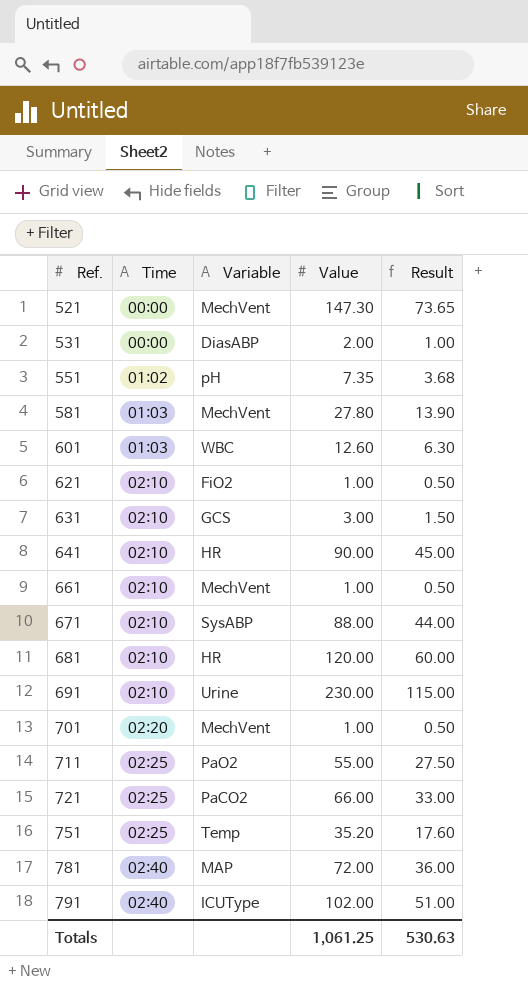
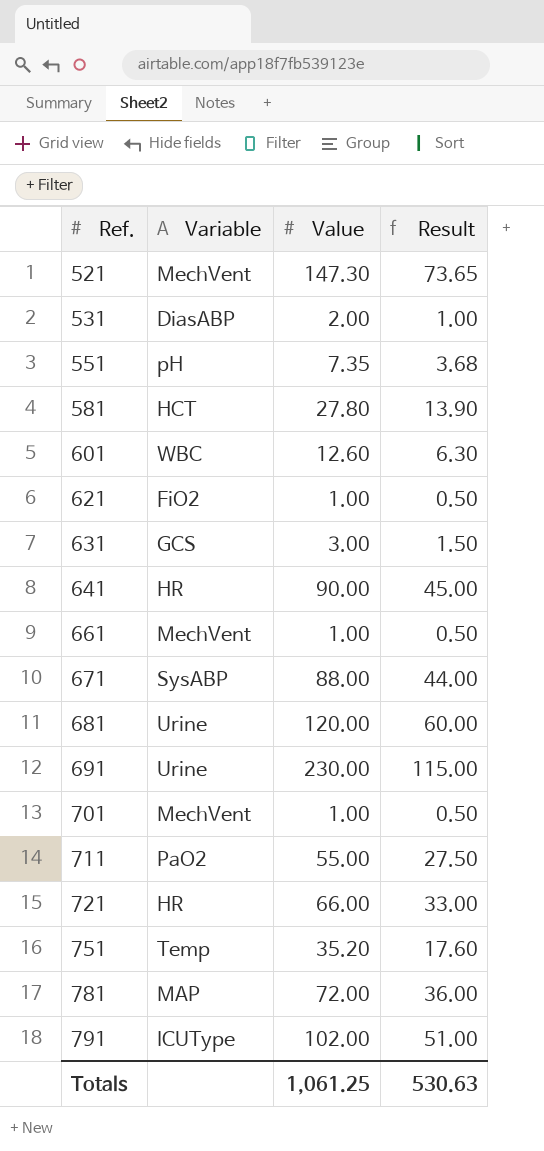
column Time | position: 2 -> none
581 | Variable: MechVent -> HCT
681 | Variable: HR -> Urine
721 | Variable: PaCO2 -> HR

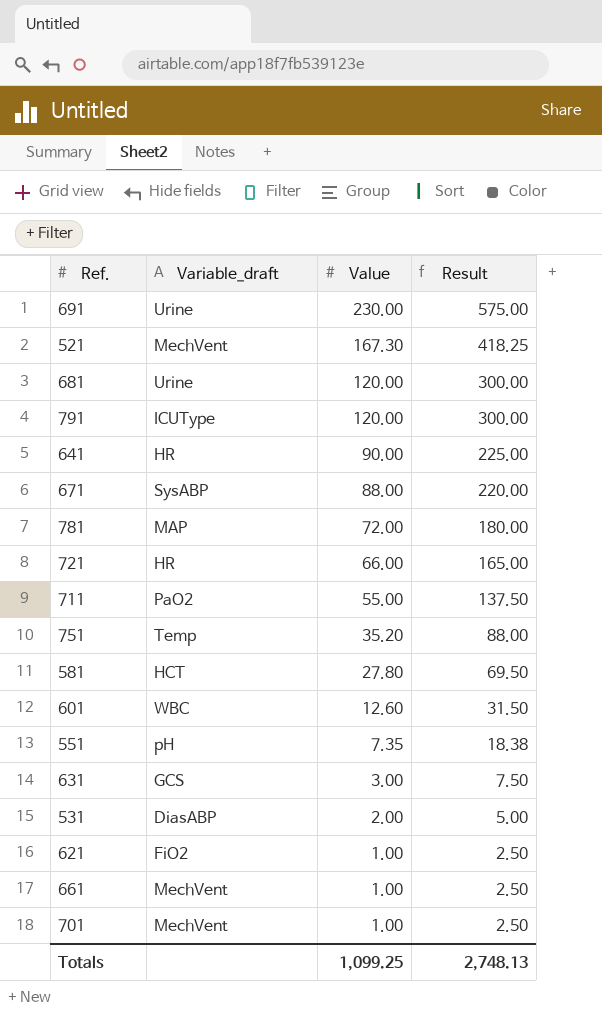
row order: Ref. ascending -> Value descending
column name: Variable -> Variable_draft
column Result | formula: [Value] * 0.5 -> [Value] * 2.5
521 | Value: 147.30 -> 167.30
791 | Value: 102.00 -> 120.00
Totals | Value: 1,061.25 -> 1,099.25
Totals | Result: 530.63 -> 2,748.13

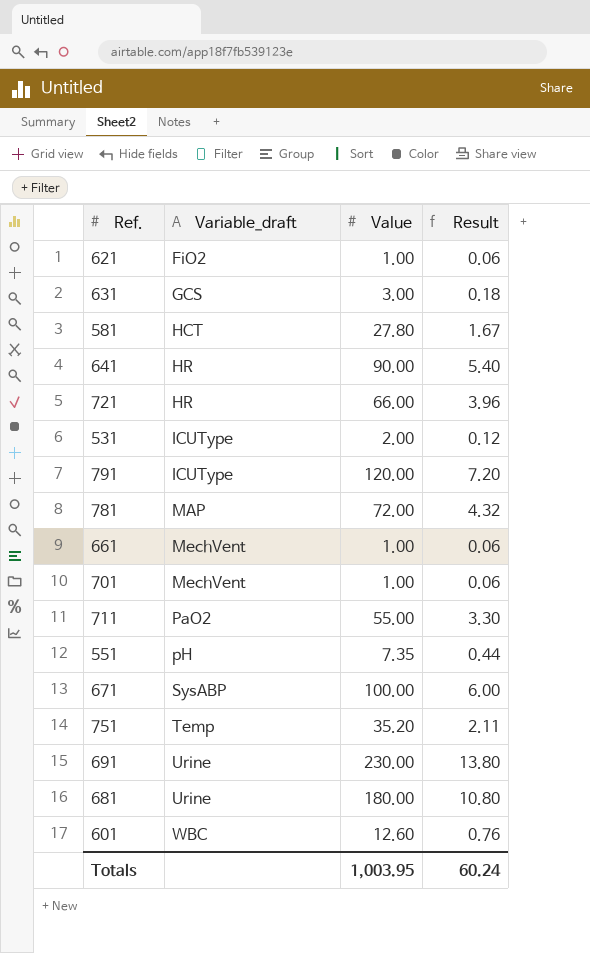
row order: Value descending -> Variable_draft ascending
column Result | formula: [Value] * 2.5 -> [Value] * 0.06
row 521: MechVent | 167.30 | 418.25 -> none
531 | Variable_draft: DiasABP -> ICUType
671 | Value: 88.00 -> 100.00
681 | Value: 120.00 -> 180.00
Totals | Value: 1,099.25 -> 1,003.95
Totals | Result: 2,748.13 -> 60.24

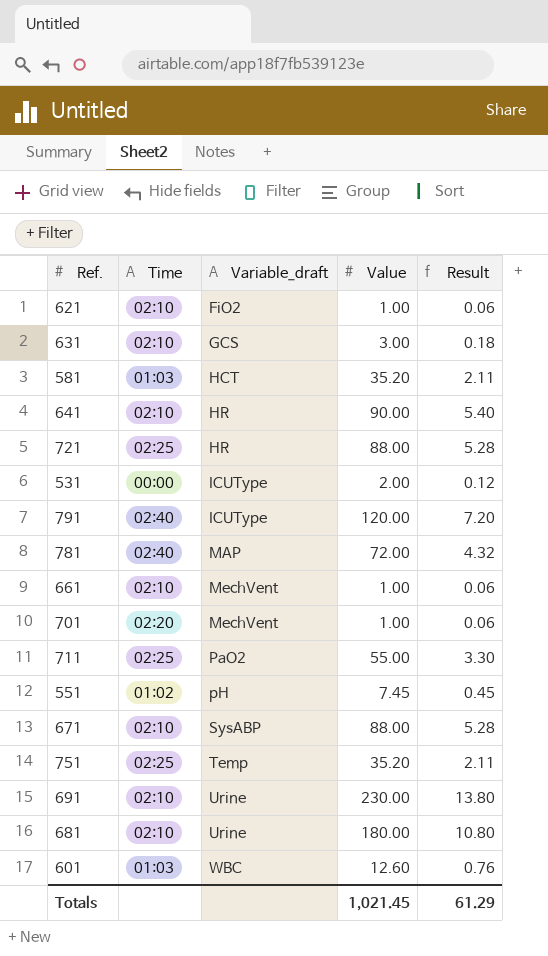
column Time | position: none -> 2
581 | Value: 27.80 -> 35.20
581 | Result: 1.67 -> 2.11
721 | Value: 66.00 -> 88.00
721 | Result: 3.96 -> 5.28
551 | Value: 7.35 -> 7.45
551 | Result: 0.44 -> 0.45
671 | Value: 100.00 -> 88.00
671 | Result: 6.00 -> 5.28
Totals | Value: 1,003.95 -> 1,021.45
Totals | Result: 60.24 -> 61.29

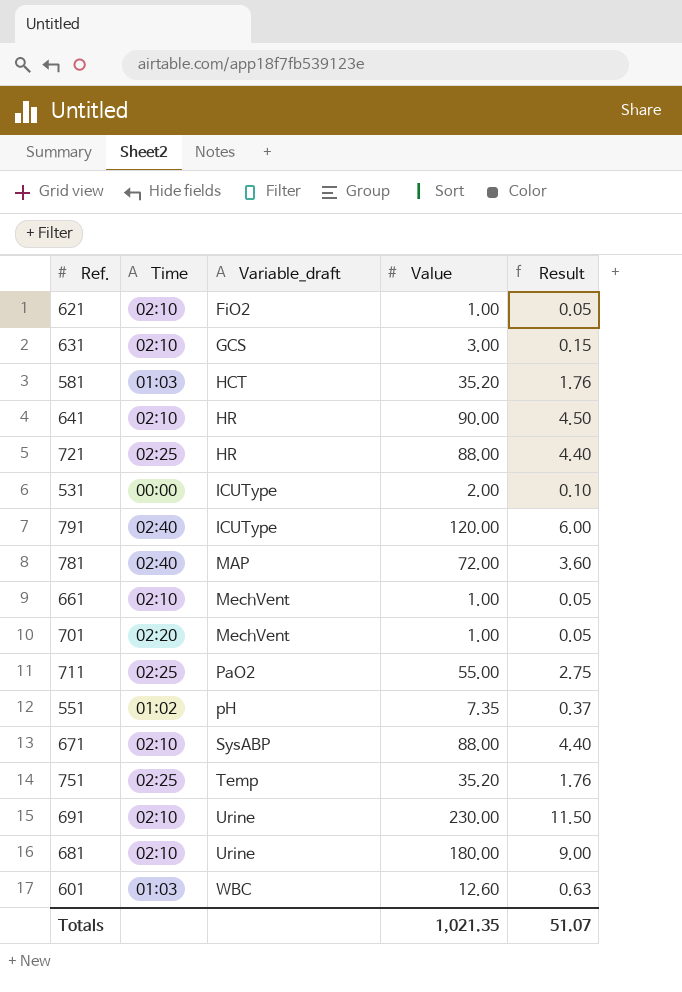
column Result | formula: [Value] * 0.06 -> [Value] * 0.05
551 | Value: 7.45 -> 7.35
Totals | Value: 1,021.45 -> 1,021.35
Totals | Result: 61.29 -> 51.07

